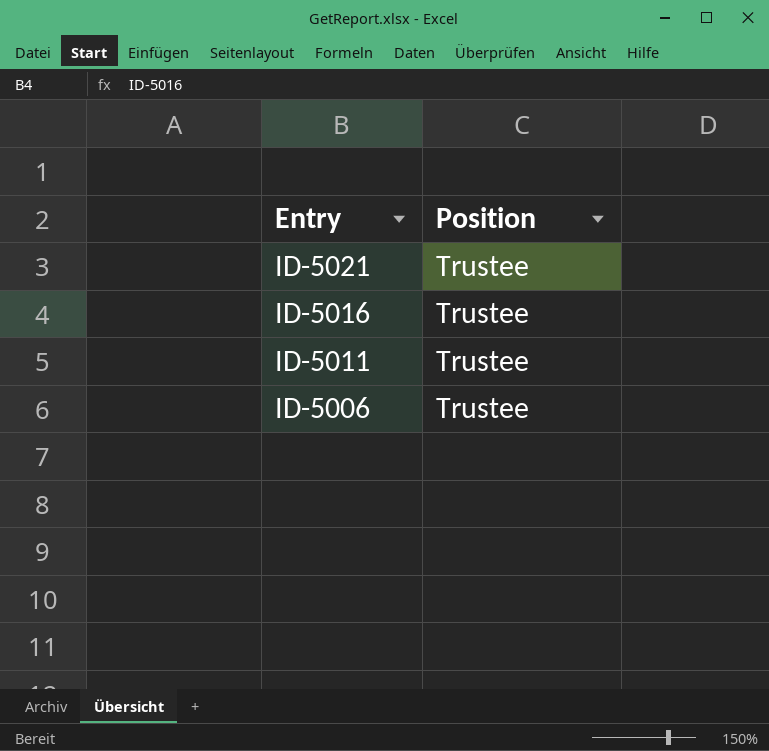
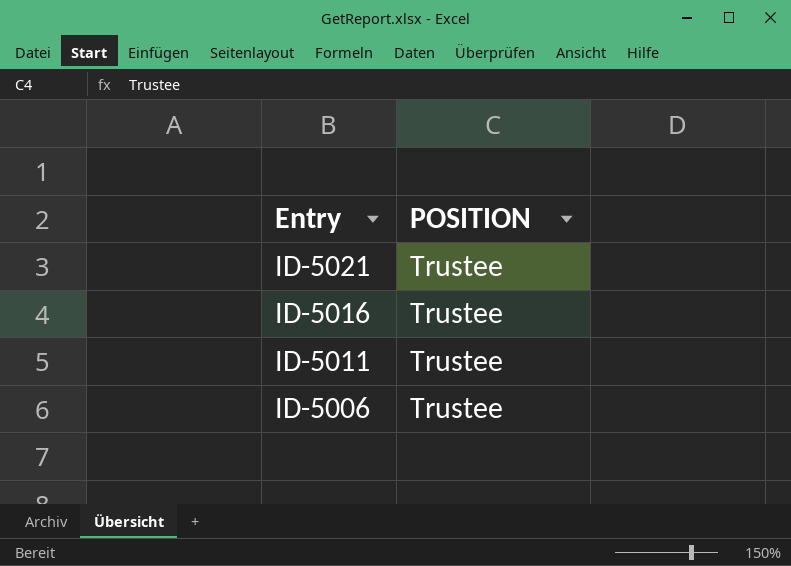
column name: Position -> POSITION

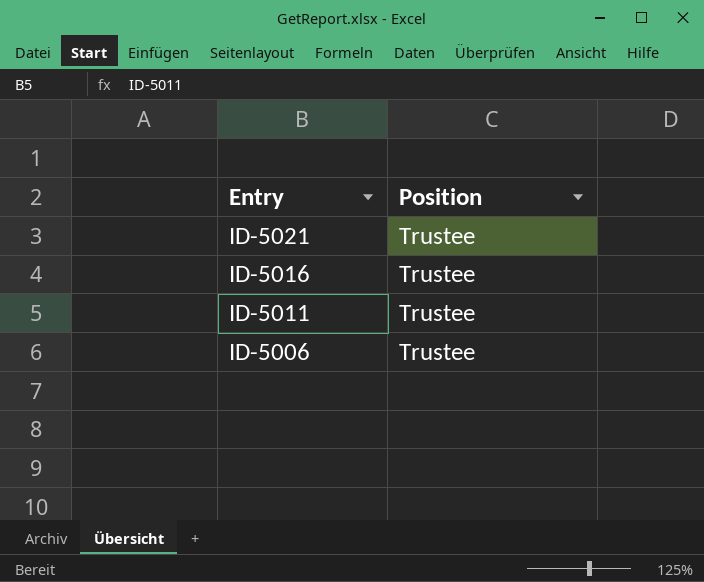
column name: POSITION -> Position

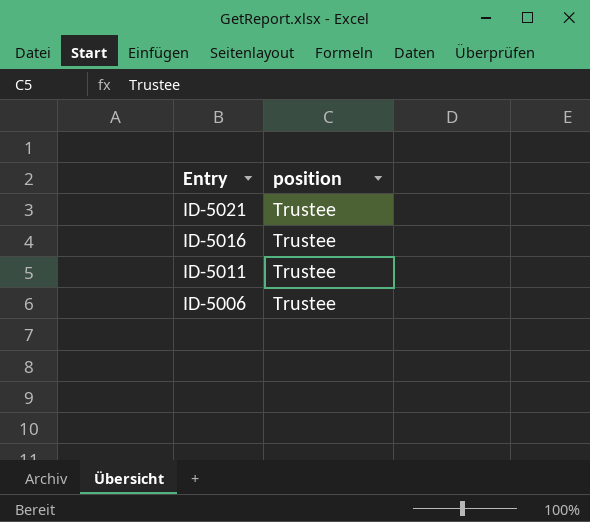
column name: Position -> position

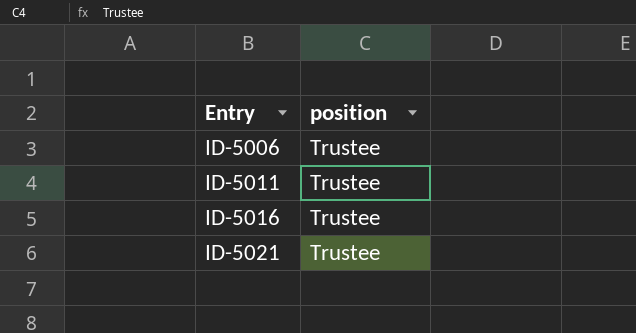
row order: Entry descending -> Entry ascending

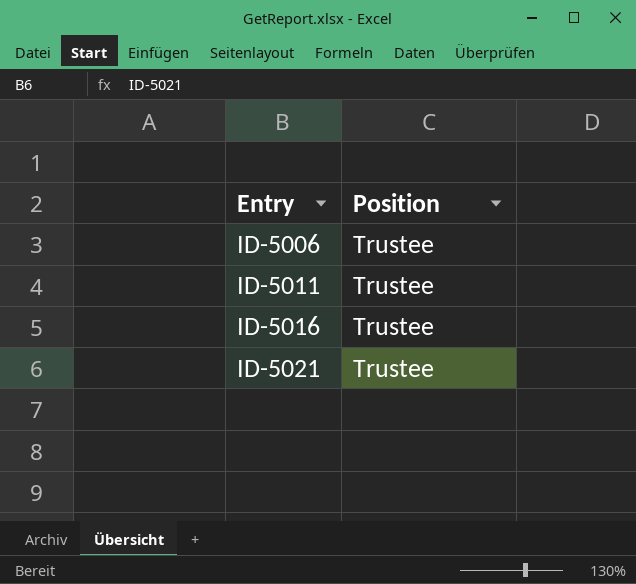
column name: position -> Position

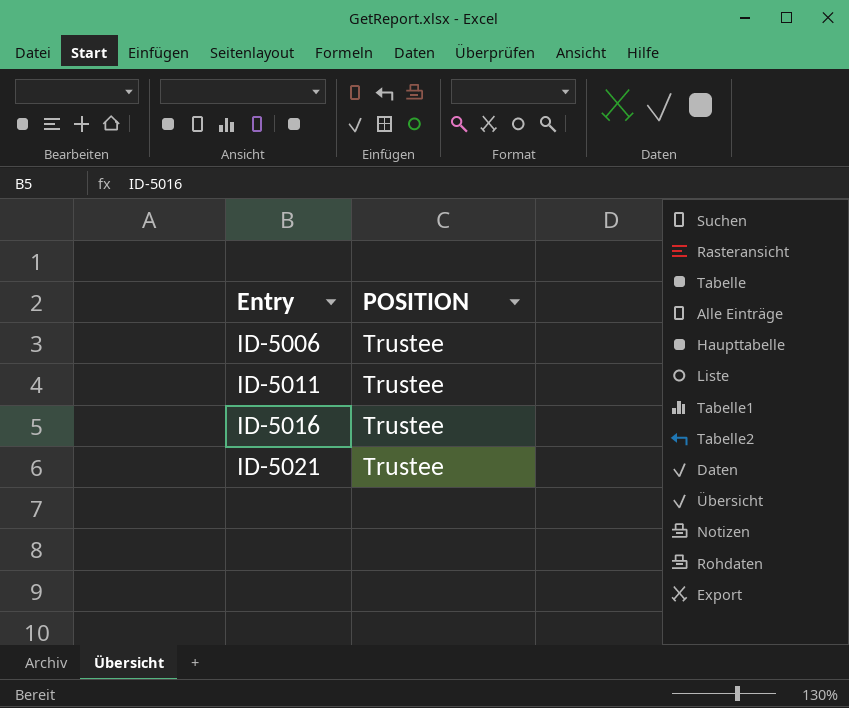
column name: Position -> POSITION

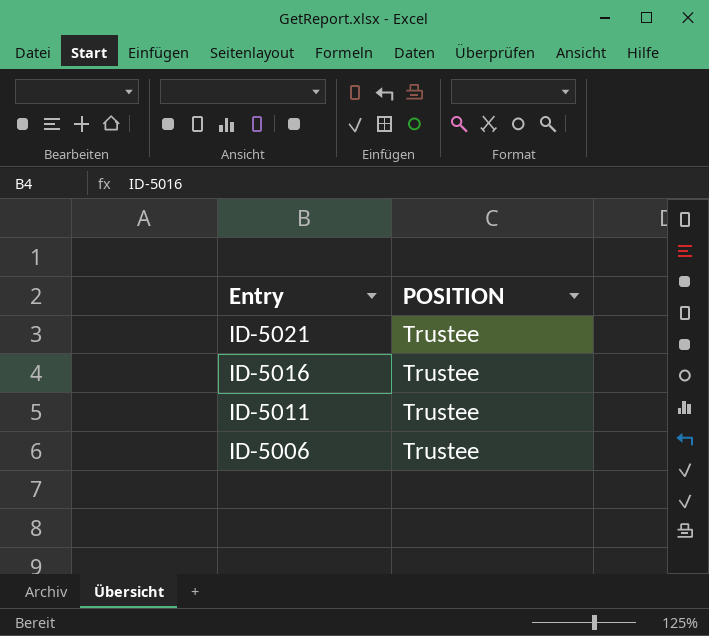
row order: Entry ascending -> Entry descending

